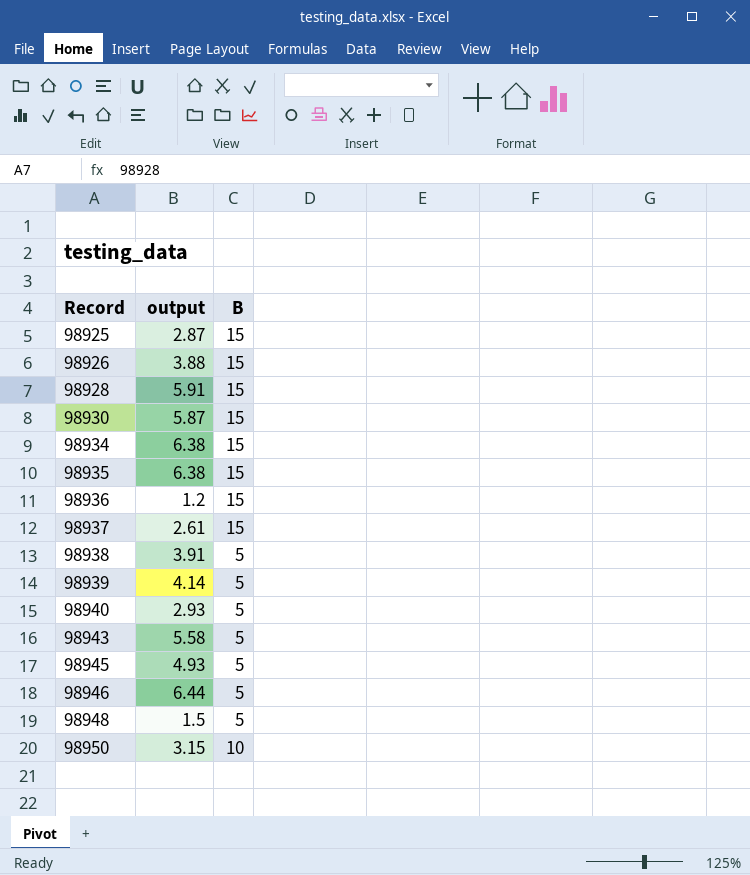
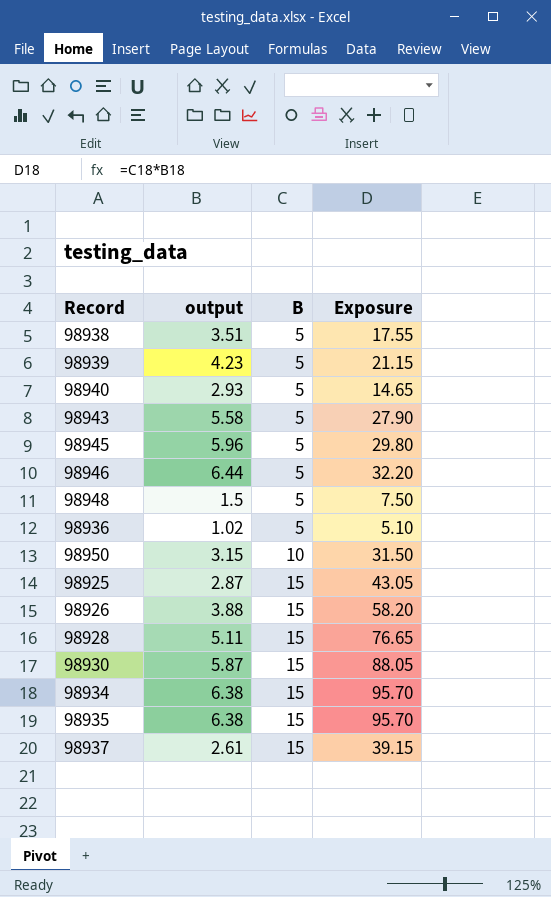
row order: Record ascending -> B ascending
column Exposure | formula: none -> [output] * [B]
98938 | output: 3.91 -> 3.51
98939 | output: 4.14 -> 4.23
98945 | output: 4.93 -> 5.96
98936 | output: 1.2 -> 1.02
98936 | B: 15 -> 5
98928 | output: 5.91 -> 5.11

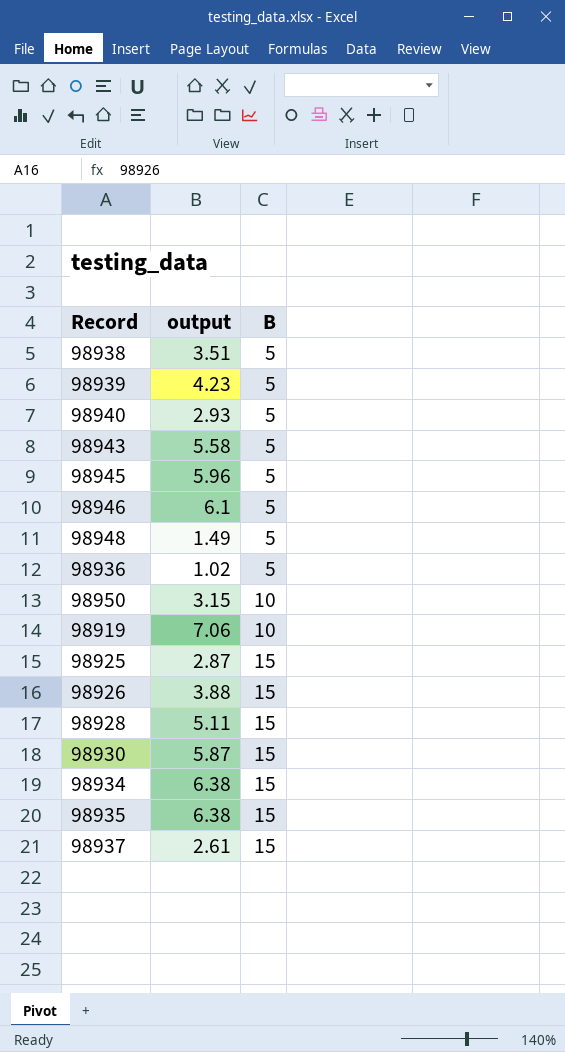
column Exposure | formula: [output] * [B] -> none
98946 | output: 6.44 -> 6.1
98948 | output: 1.5 -> 1.49
row 98919: none -> 7.06 | 10

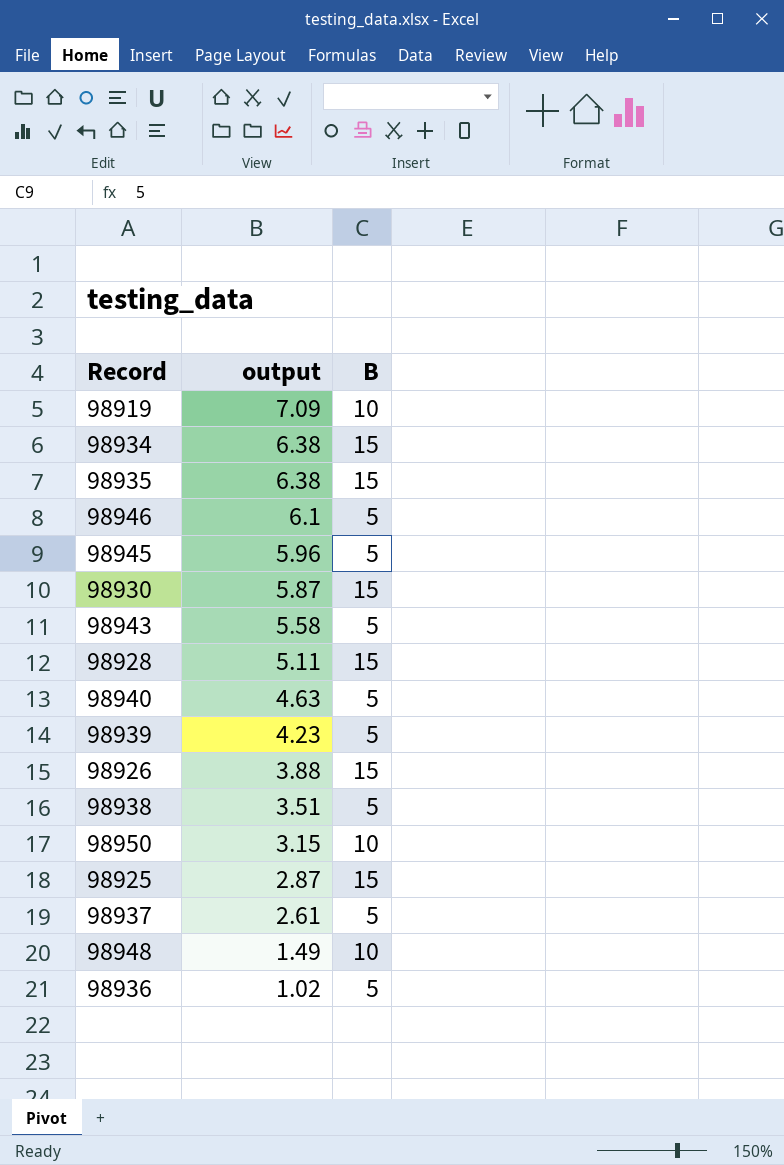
row order: B ascending -> output descending
98919 | output: 7.06 -> 7.09
98940 | output: 2.93 -> 4.63
98937 | B: 15 -> 5
98948 | B: 5 -> 10

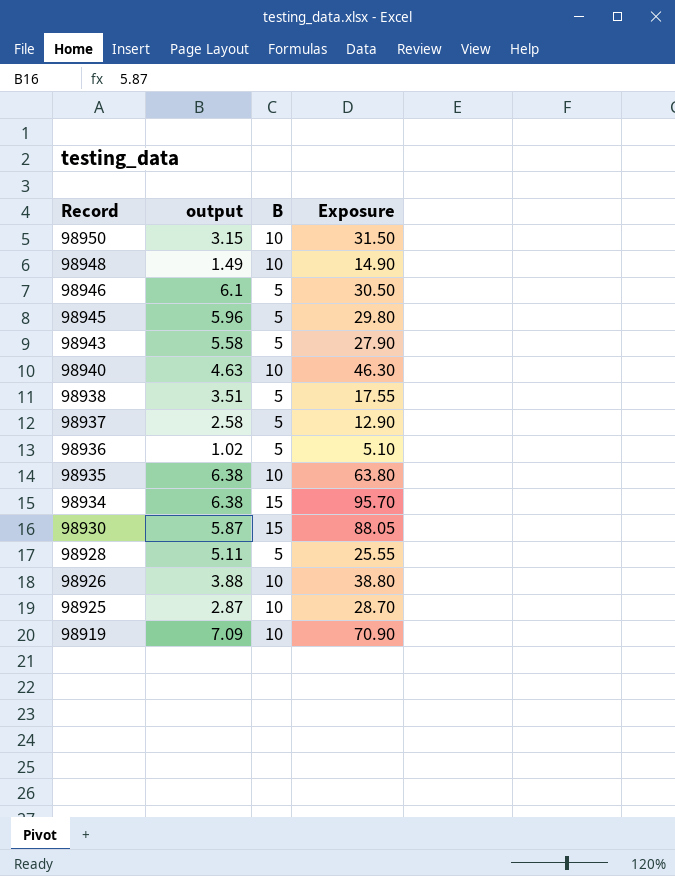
row order: output descending -> Record descending
column Exposure | formula: none -> [output] * [B]
row 98939: 4.23 | 5 -> none
98940 | B: 5 -> 10
98937 | output: 2.61 -> 2.58
98935 | B: 15 -> 10
98928 | B: 15 -> 5
98926 | B: 15 -> 10
98925 | B: 15 -> 10

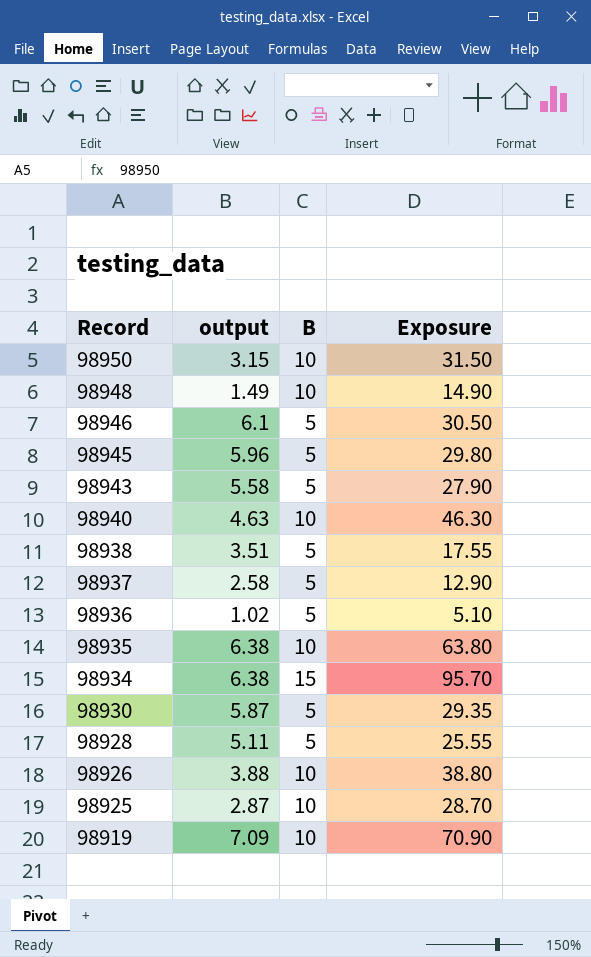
98930 | B: 15 -> 5
98930 | Exposure: 88.05 -> 29.35

